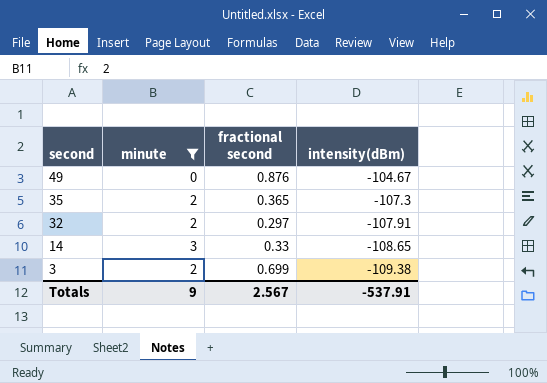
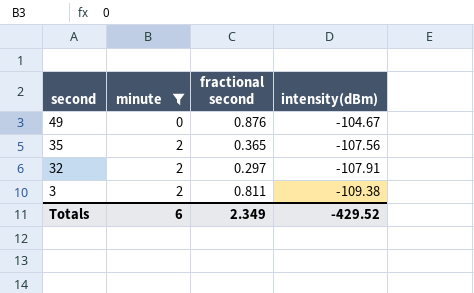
row 14: 3 | 0.33 | -108.65 -> none
35 | intensity(dBm): -107.3 -> -107.56
3 | fractional second: 0.699 -> 0.811
Totals | minute: 9 -> 6
Totals | fractional second: 2.567 -> 2.349
Totals | intensity(dBm): -537.91 -> -429.52

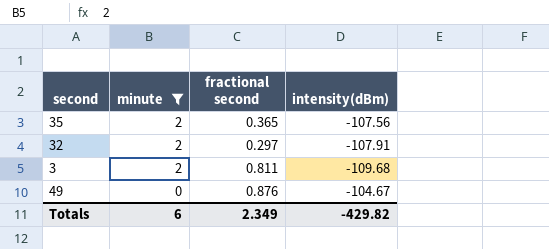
row order: second descending -> minute descending
3 | intensity(dBm): -109.38 -> -109.68
Totals | intensity(dBm): -429.52 -> -429.82

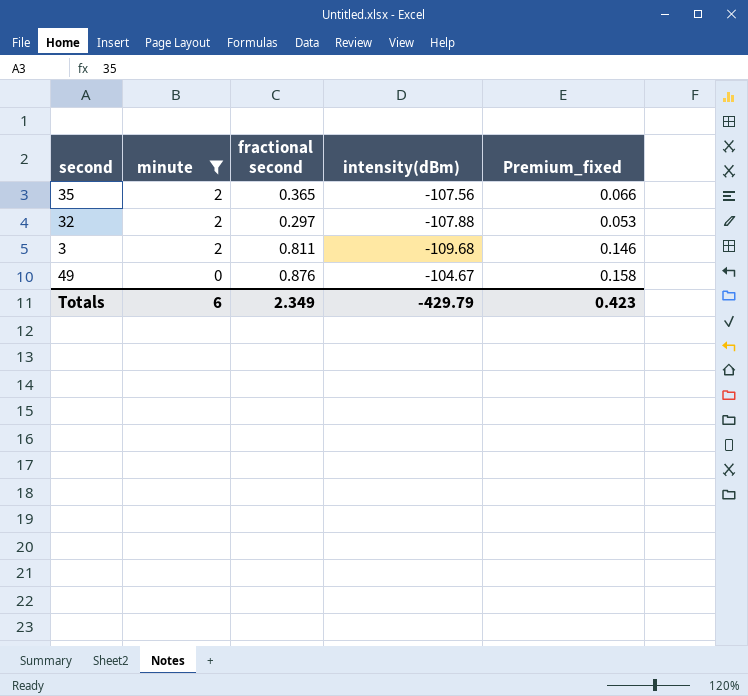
column Premium_fixed | formula: none -> [fractional second] * 0.18
32 | intensity(dBm): -107.91 -> -107.88
Totals | intensity(dBm): -429.82 -> -429.79

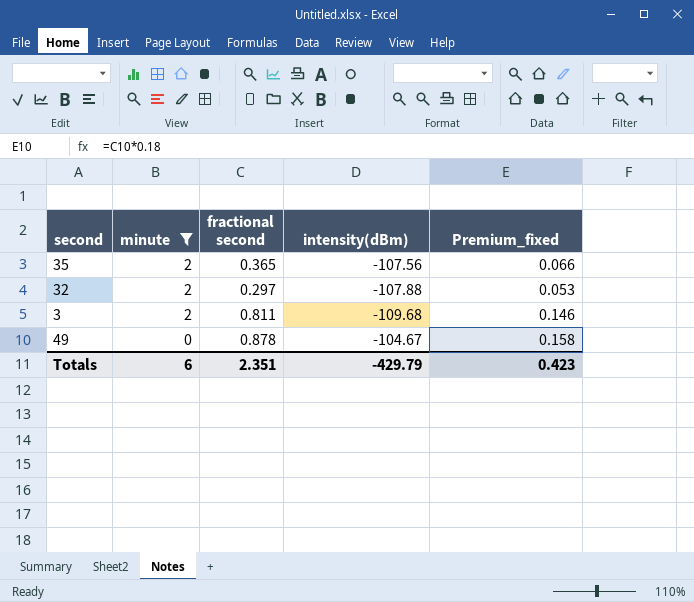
49 | fractional second: 0.876 -> 0.878
Totals | fractional second: 2.349 -> 2.351

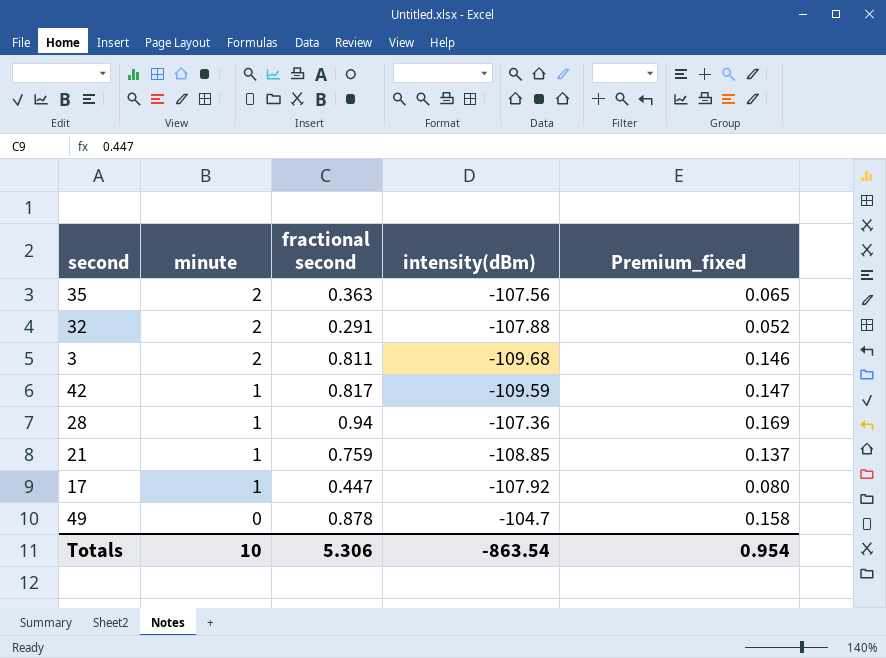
filter: minute != 1 -> none
35 | fractional second: 0.365 -> 0.363
35 | Premium_fixed: 0.066 -> 0.065
32 | fractional second: 0.297 -> 0.291
32 | Premium_fixed: 0.053 -> 0.052
49 | intensity(dBm): -104.67 -> -104.7
Totals | minute: 6 -> 10
Totals | fractional second: 2.351 -> 5.306
Totals | intensity(dBm): -429.79 -> -863.54
Totals | Premium_fixed: 0.423 -> 0.954

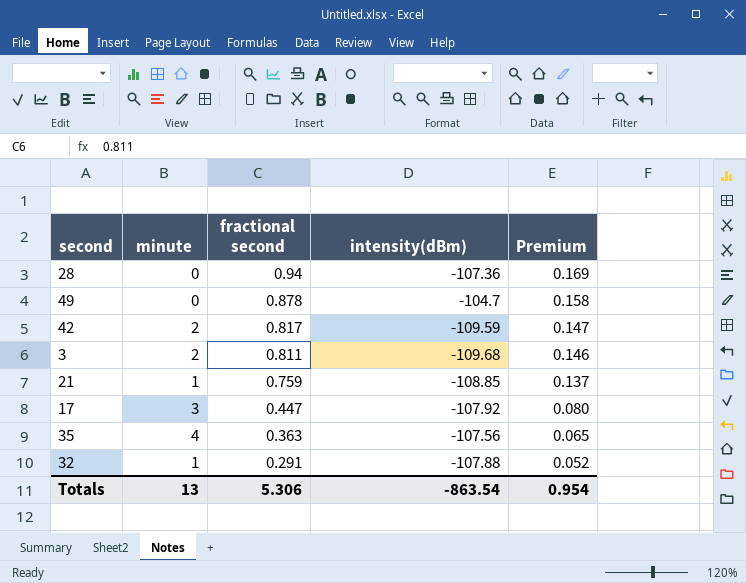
row order: minute descending -> fractional second descending
column name: Premium_fixed -> Premium
28 | minute: 1 -> 0
42 | minute: 1 -> 2
17 | minute: 1 -> 3
35 | minute: 2 -> 4
32 | minute: 2 -> 1
Totals | minute: 10 -> 13

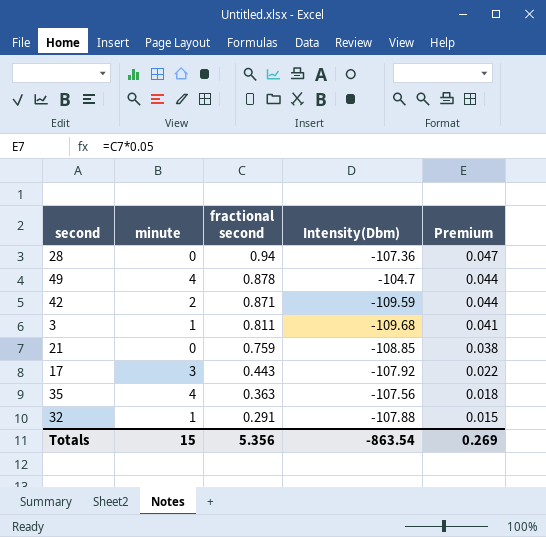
column name: intensity(dBm) -> Intensity(Dbm)
column Premium | formula: [fractional second] * 0.18 -> [fractional second] * 0.05
49 | minute: 0 -> 4
42 | fractional second: 0.817 -> 0.871
3 | minute: 2 -> 1
21 | minute: 1 -> 0
17 | fractional second: 0.447 -> 0.443
Totals | minute: 13 -> 15
Totals | fractional second: 5.306 -> 5.356
Totals | Premium: 0.954 -> 0.269

